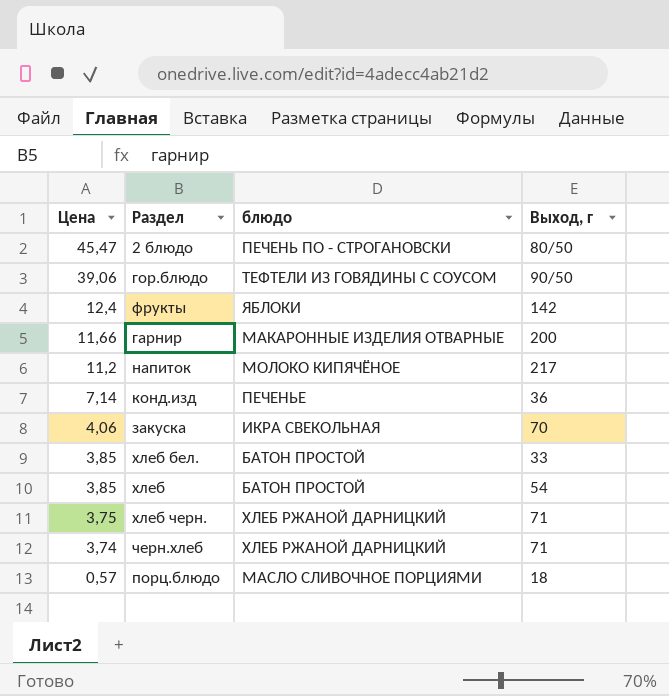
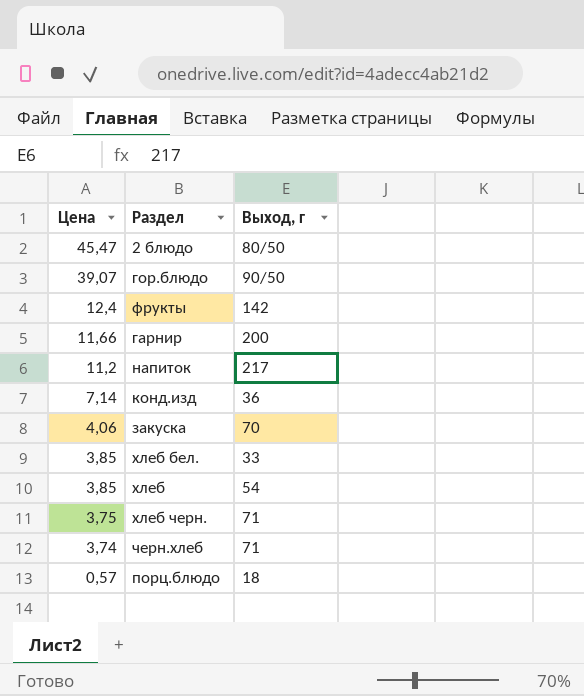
column блюдо | position: 3 -> none
гор.блюдо | Цена: 39,06 -> 39,07

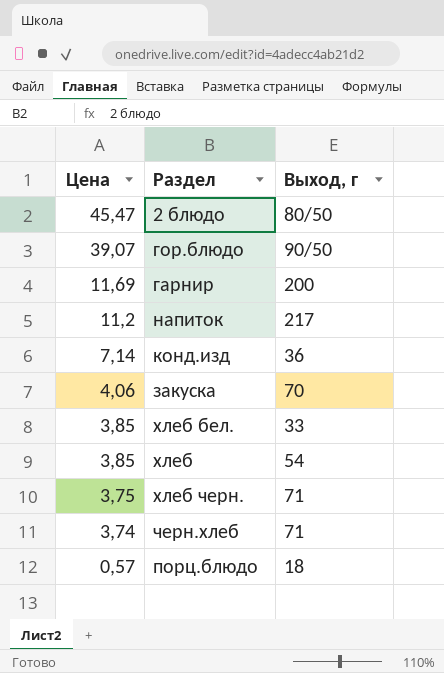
row фрукты: 12,4 | 142 -> none
гарнир | Цена: 11,66 -> 11,69

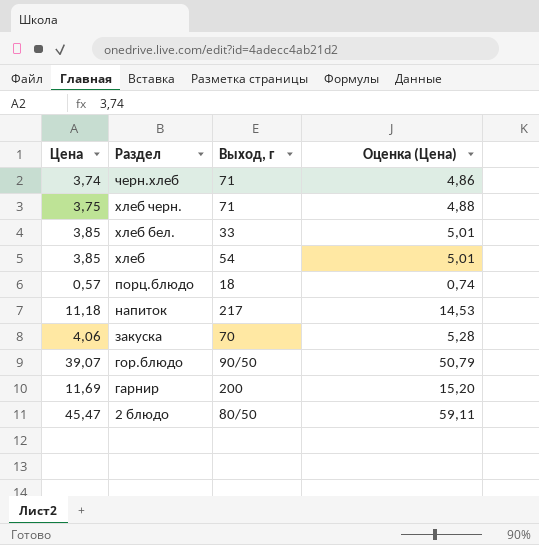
row order: Цена descending -> Раздел descending
column Оценка (Цена) | formula: none -> [Цена] * 1,3
row конд.изд: 7,14 | 36 -> none
напиток | Цена: 11,2 -> 11,18

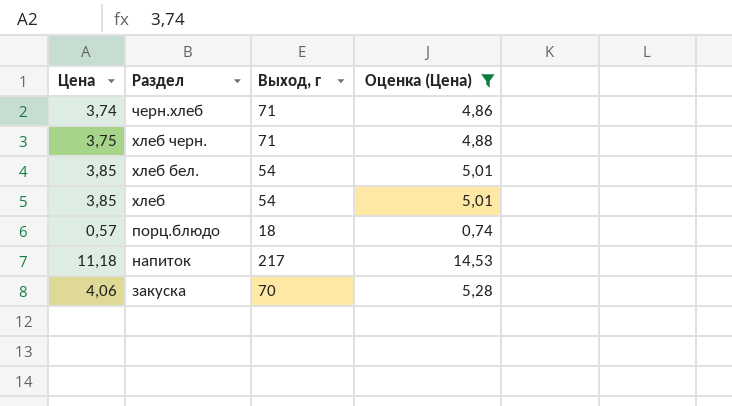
filter: none -> Оценка (Цена) <= 14,53
хлеб бел. | Выход, г: 33 -> 54

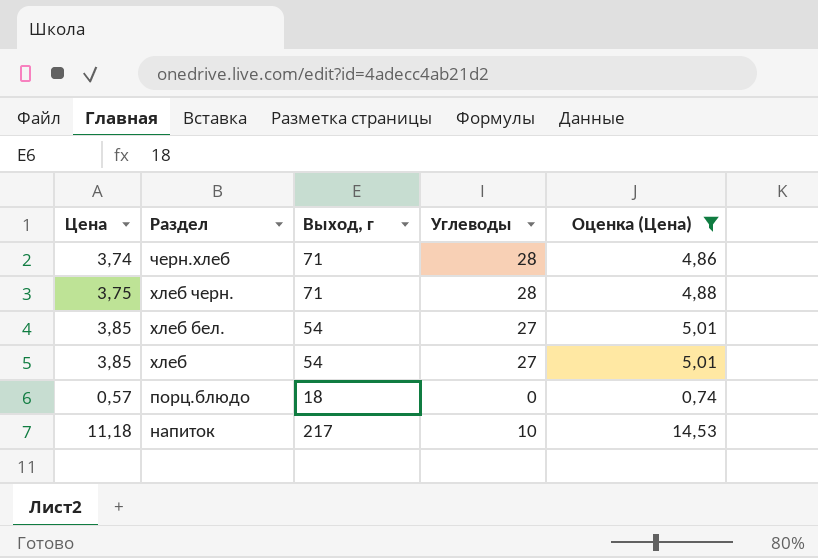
column Углеводы | position: none -> 4
row закуска: 4,06 | 70 | 5,28 -> none

